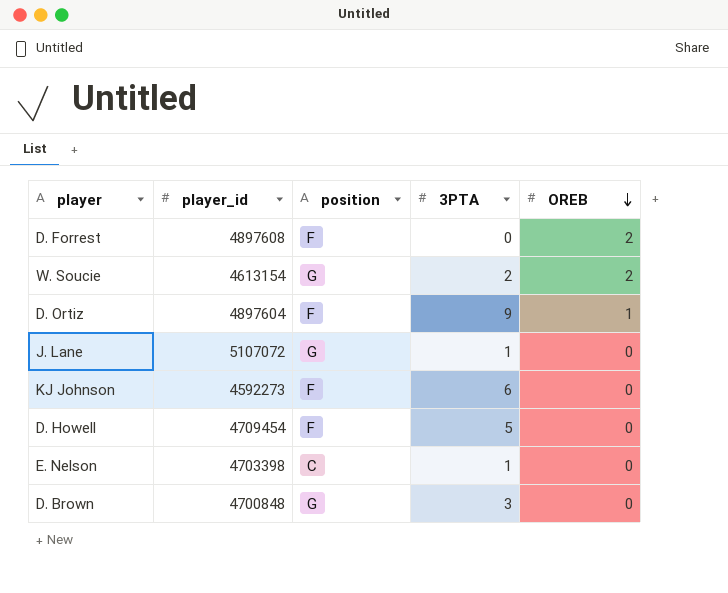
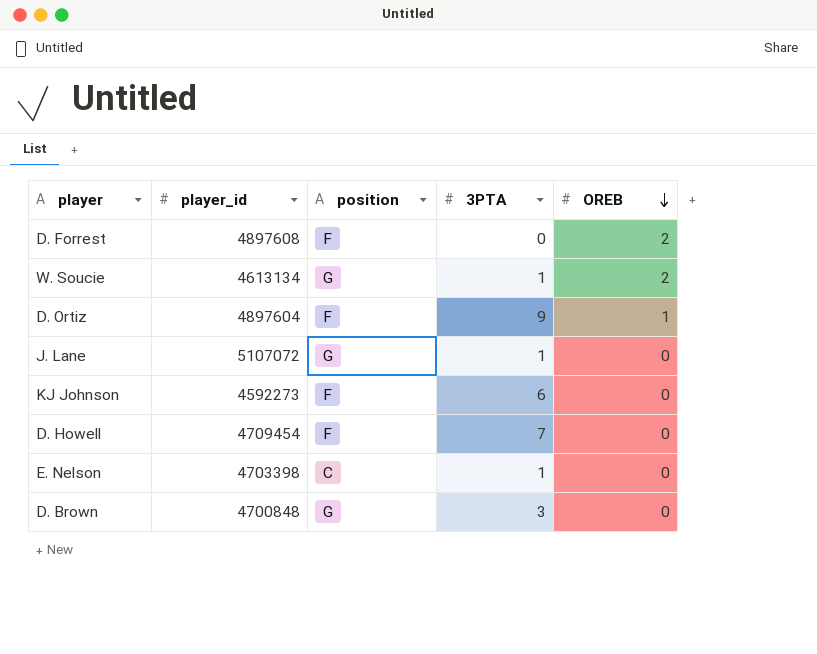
W. Soucie | player_id: 4613154 -> 4613134
W. Soucie | 3PTA: 2 -> 1
D. Howell | 3PTA: 5 -> 7

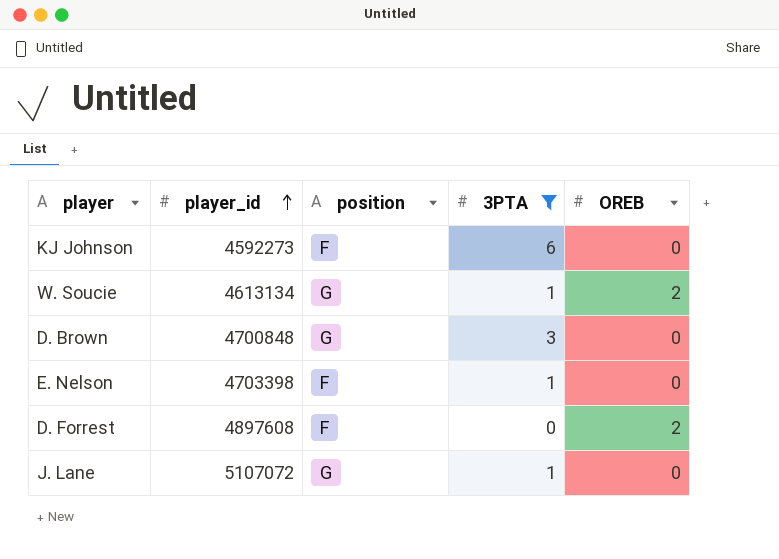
filter: none -> 3PTA <= 6
row order: OREB descending -> player_id ascending
E. Nelson | position: C -> F

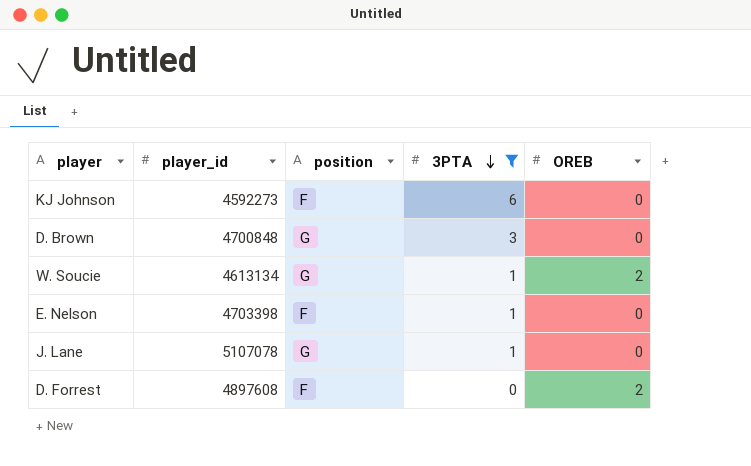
row order: player_id ascending -> 3PTA descending
J. Lane | player_id: 5107072 -> 5107078

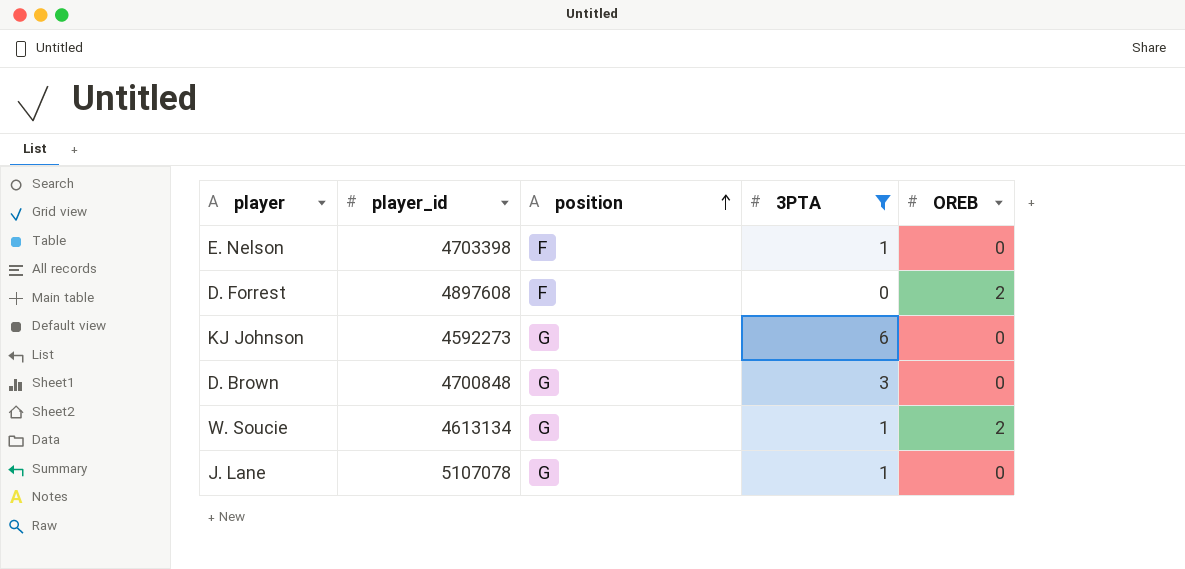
row order: 3PTA descending -> position ascending
KJ Johnson | position: F -> G

